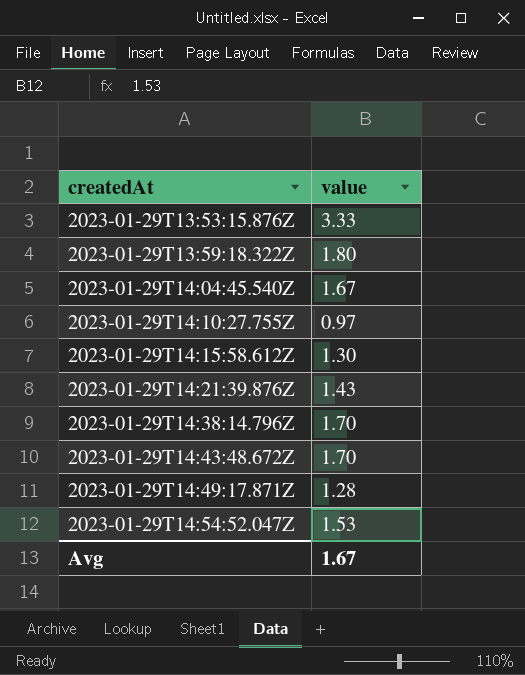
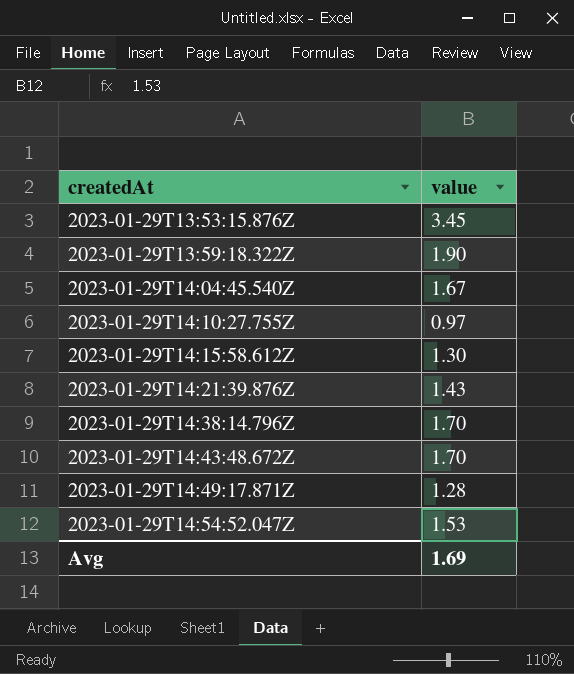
2023-01-29T13:53:15.876Z | value: 3.33 -> 3.45
2023-01-29T13:59:18.322Z | value: 1.80 -> 1.90
Avg | value: 1.67 -> 1.69

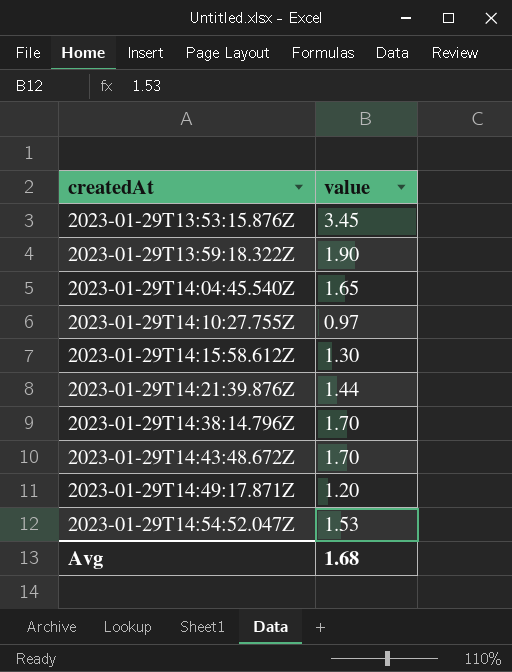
2023-01-29T14:04:45.540Z | value: 1.67 -> 1.65
2023-01-29T14:21:39.876Z | value: 1.43 -> 1.44
2023-01-29T14:49:17.871Z | value: 1.28 -> 1.20
Avg | value: 1.69 -> 1.68

